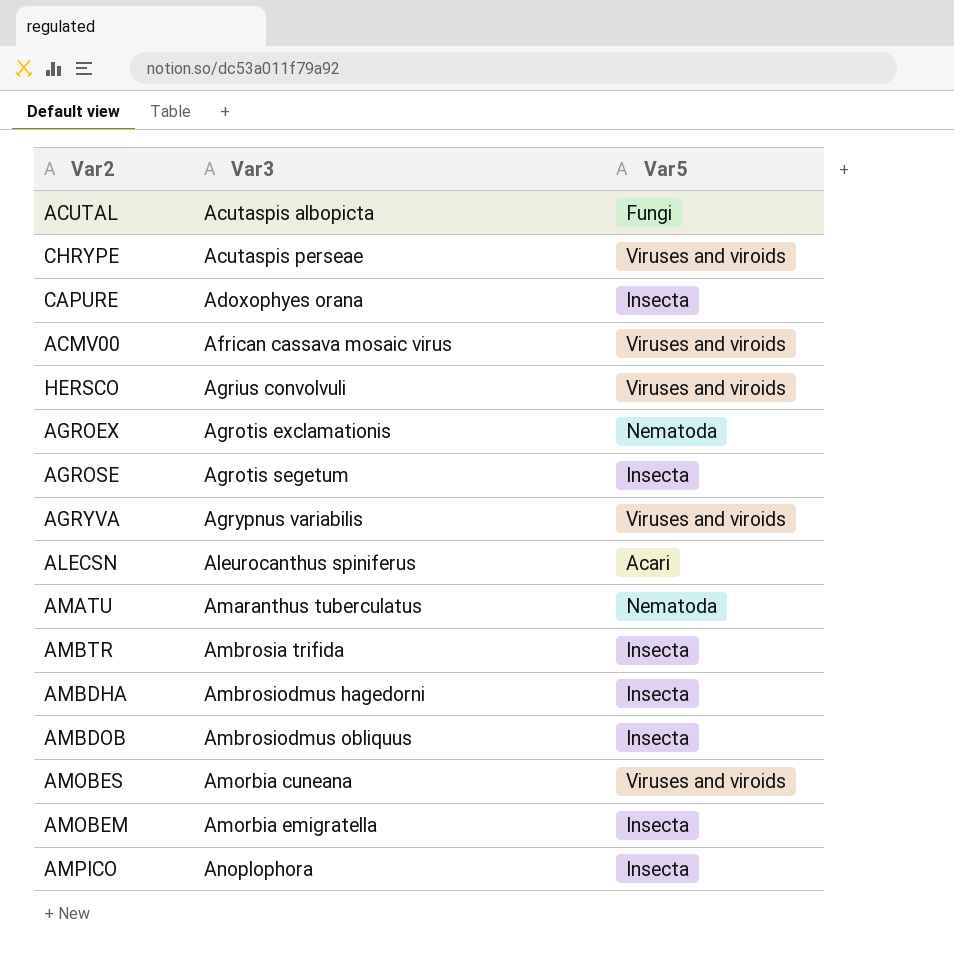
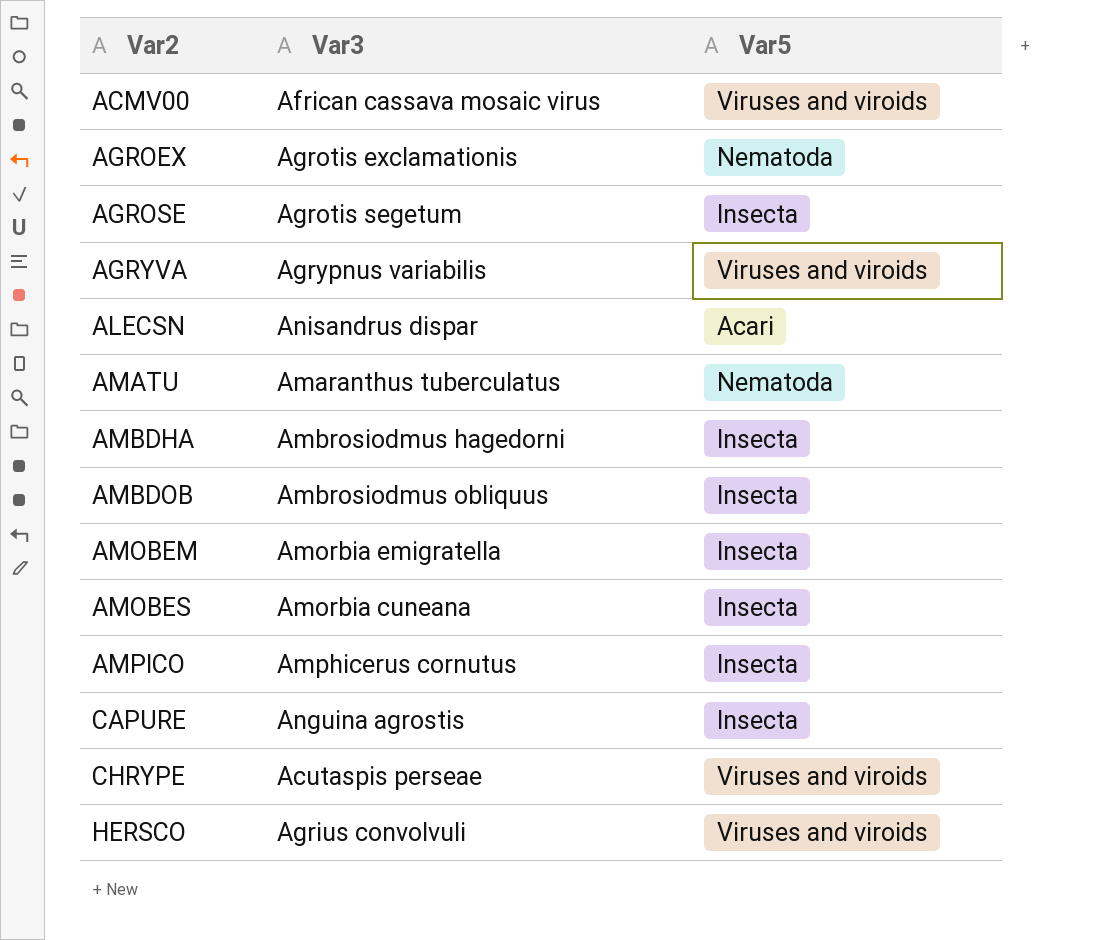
row order: Var3 ascending -> Var2 ascending
row ACUTAL: Acutaspis albopicta | Fungi -> none
row AMBTR: Ambrosia trifida | Insecta -> none
ALECSN | Var3: Aleurocanthus spiniferus -> Anisandrus dispar
AMOBES | Var5: Viruses and viroids -> Insecta
AMPICO | Var3: Anoplophora -> Amphicerus cornutus
CAPURE | Var3: Adoxophyes orana -> Anguina agrostis

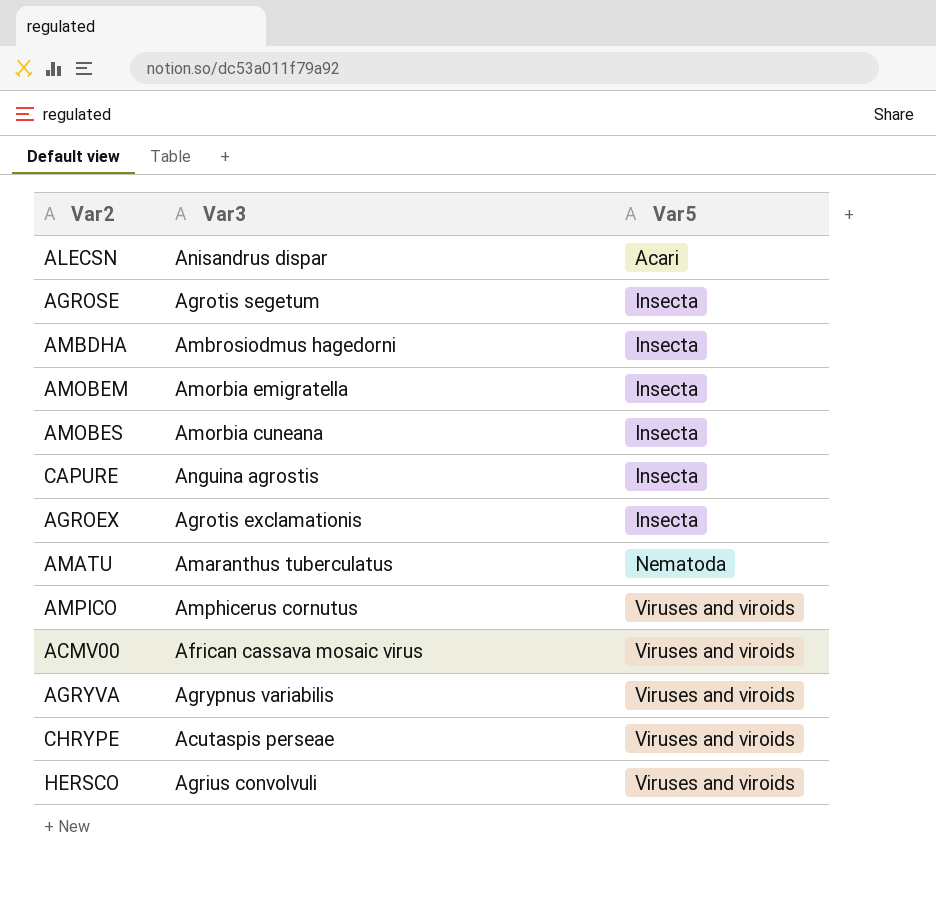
row order: Var2 ascending -> Var5 ascending
row AMBDOB: Ambrosiodmus obliquus | Insecta -> none
AGROEX | Var5: Nematoda -> Insecta
AMPICO | Var5: Insecta -> Viruses and viroids

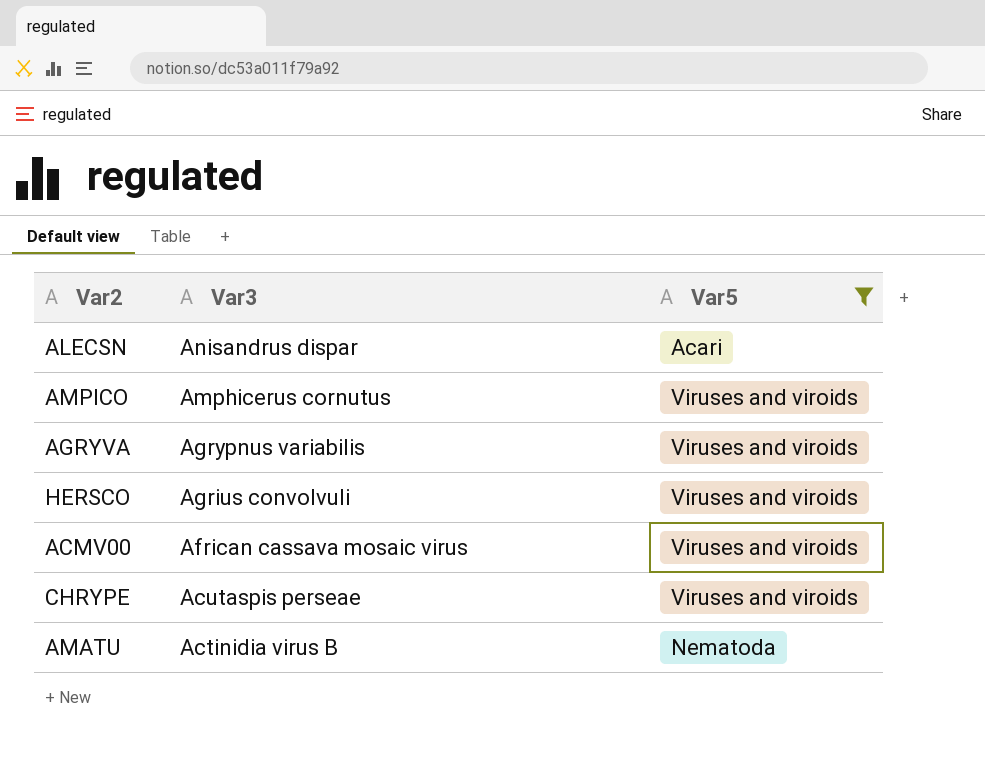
filter: none -> Var5 != Insecta
row order: Var5 ascending -> Var3 descending
AMATU | Var3: Amaranthus tuberculatus -> Actinidia virus B

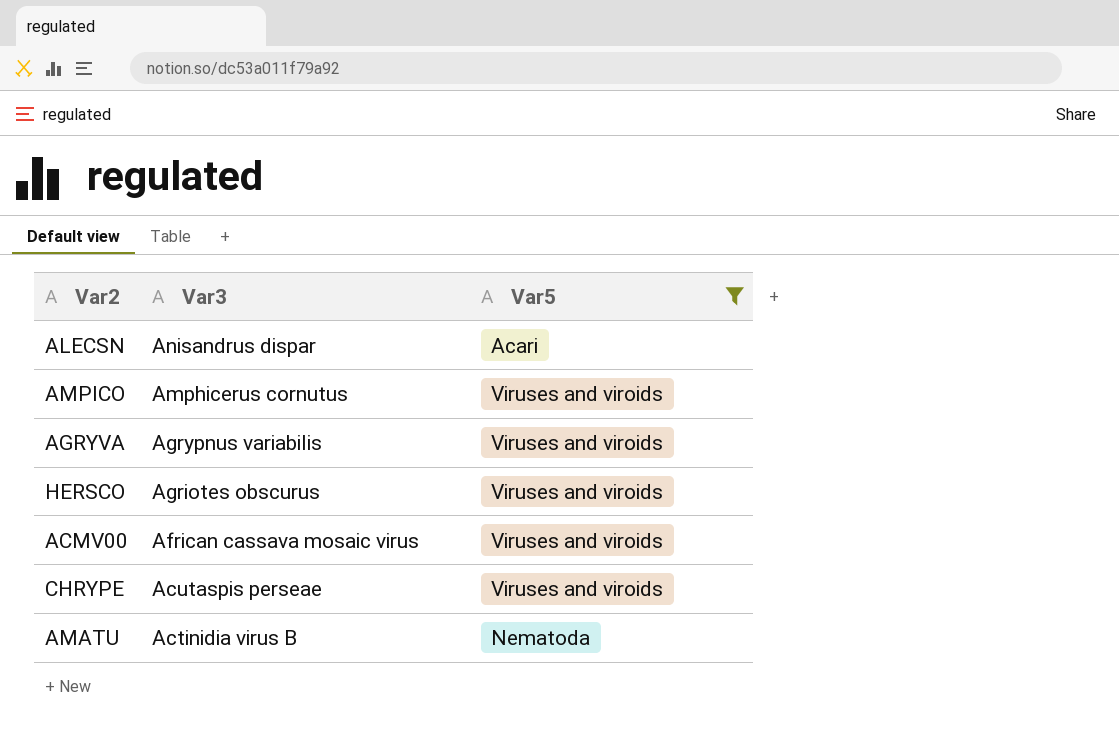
HERSCO | Var3: Agrius convolvuli -> Agriotes obscurus

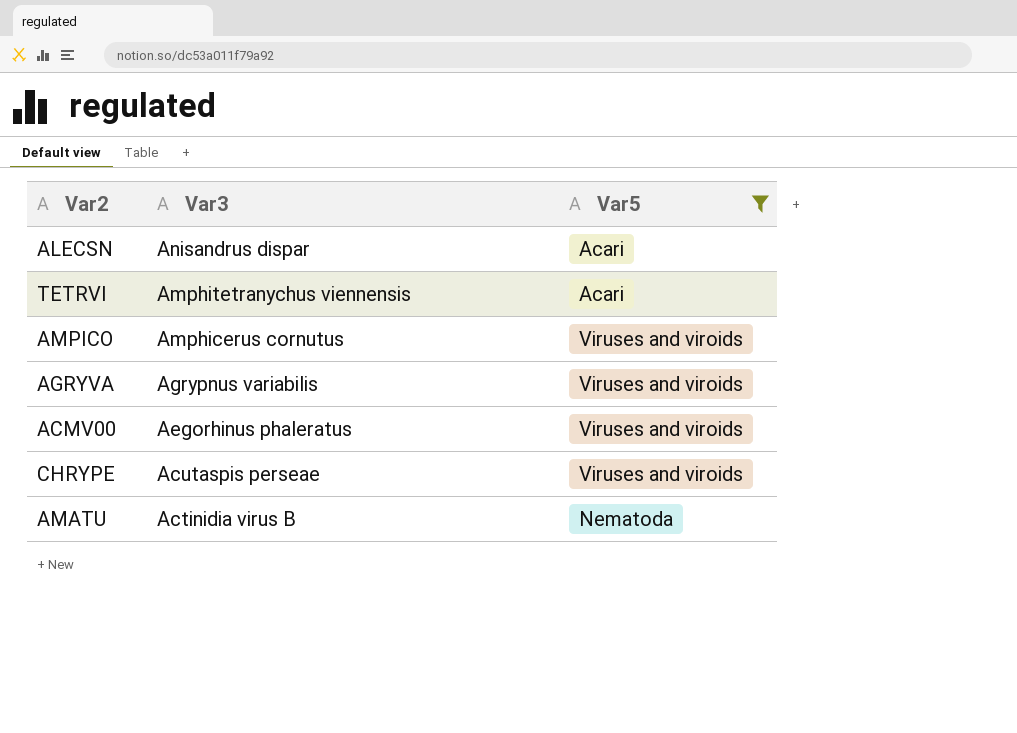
row HERSCO: Agriotes obscurus | Viruses and viroids -> none
row TETRVI: none -> Amphitetranychus viennensis | Acari
ACMV00 | Var3: African cassava mosaic virus -> Aegorhinus phaleratus

